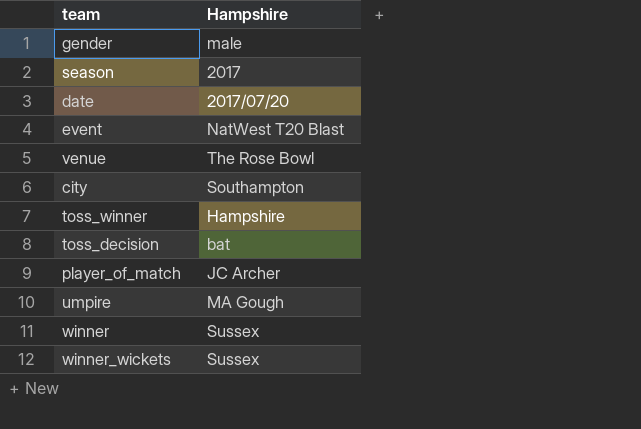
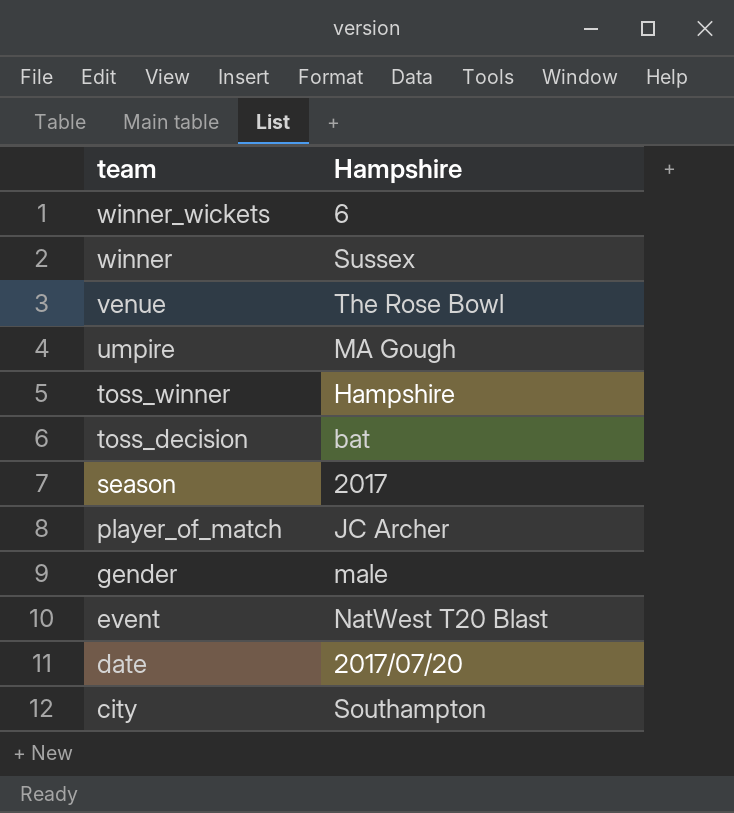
row order: none -> team descending
winner_wickets | Hampshire: Sussex -> 6

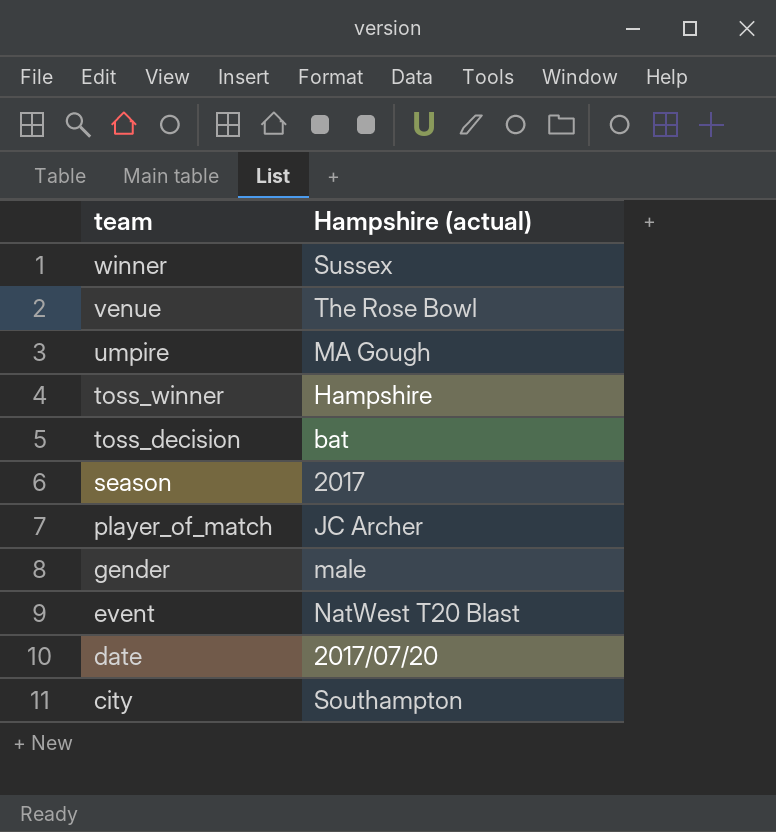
column name: Hampshire -> Hampshire (actual)
row winner_wickets: 6 -> none

